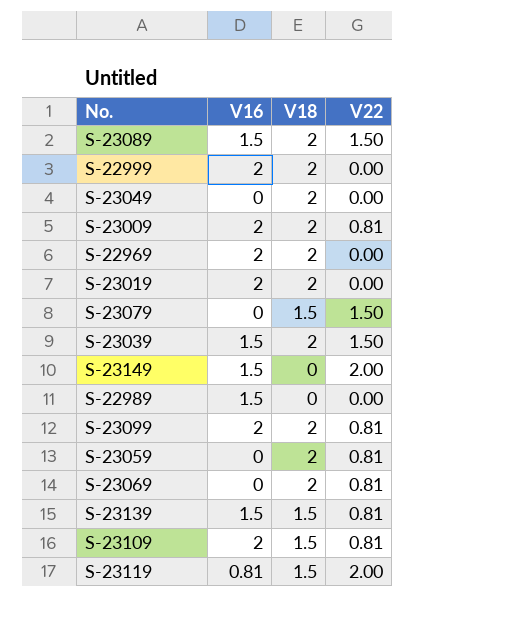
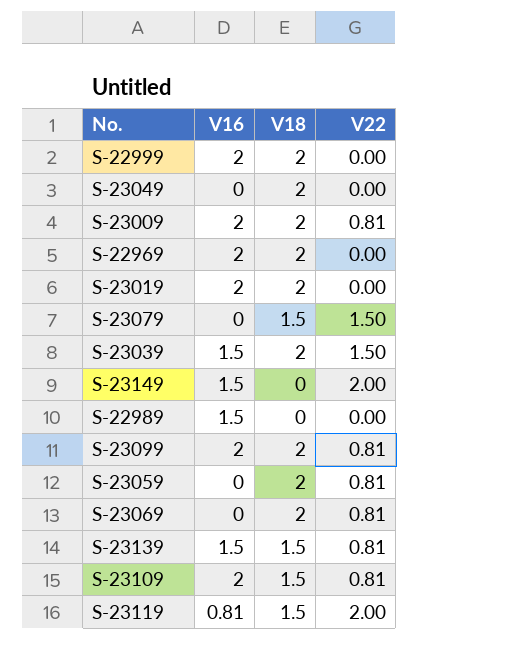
row S-23089: 1.5 | 2 | 1.50 -> none

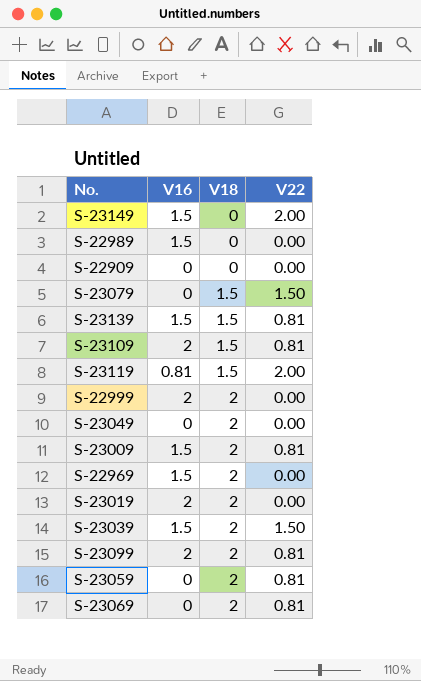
row order: none -> V18 ascending
row S-22909: none -> 0 | 0 | 0.00
S-23009 | V16: 2 -> 1.5
S-22969 | V16: 2 -> 1.5

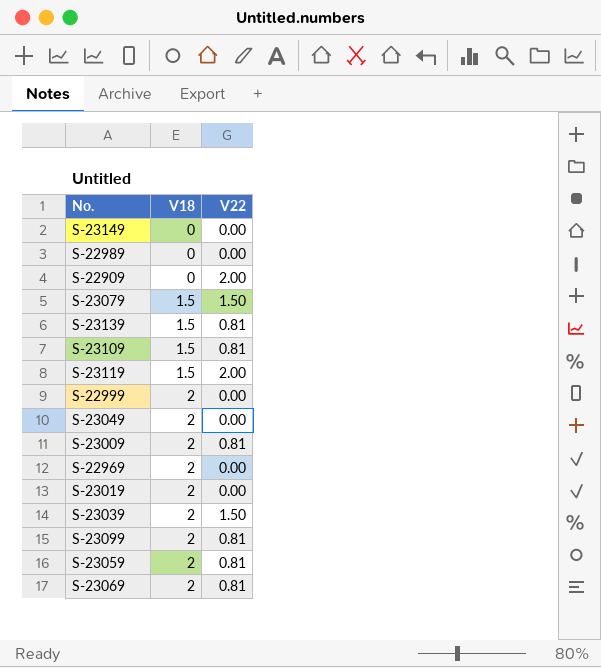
column V16 | position: 2 -> none
S-23149 | V22: 2.00 -> 0.00
S-22909 | V22: 0.00 -> 2.00

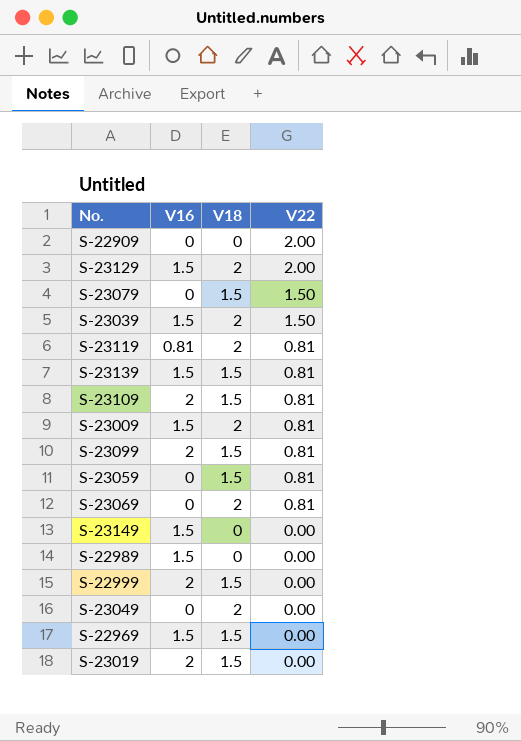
row order: V18 ascending -> V22 descending
column V16 | position: none -> 2
row S-23129: none -> 1.5 | 2 | 2.00
S-23119 | V18: 1.5 -> 2
S-23119 | V22: 2.00 -> 0.81
S-23099 | V18: 2 -> 1.5
S-23059 | V18: 2 -> 1.5
S-22999 | V18: 2 -> 1.5
S-22969 | V18: 2 -> 1.5
S-23019 | V18: 2 -> 1.5

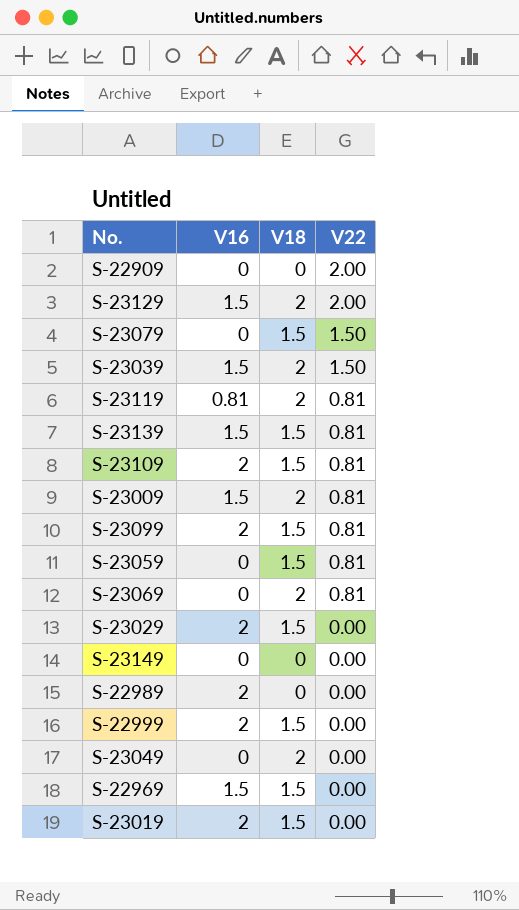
row S-23029: none -> 2 | 1.5 | 0.00
S-23149 | V16: 1.5 -> 0
S-22989 | V16: 1.5 -> 2

